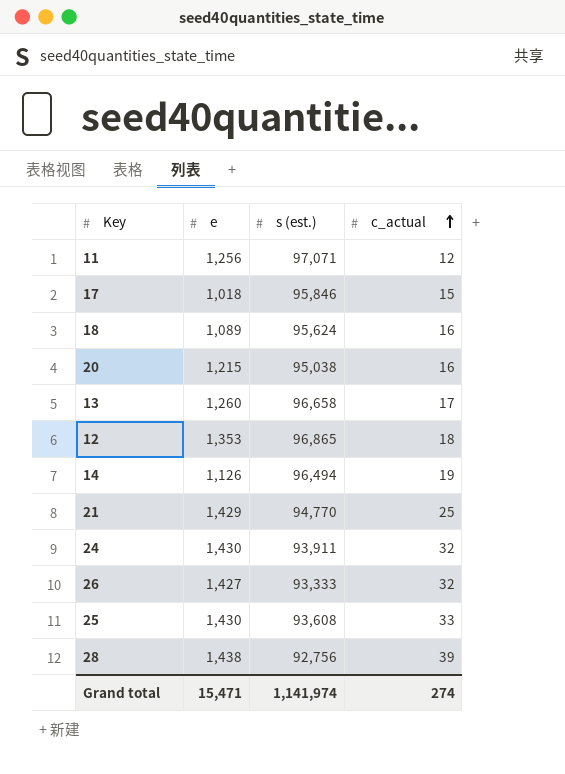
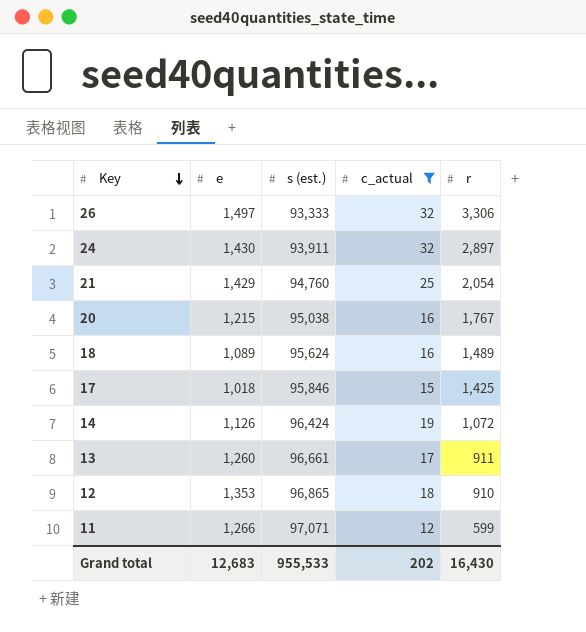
filter: none -> c_actual <= 32
row order: c_actual ascending -> Key descending
column r | position: none -> 5
26 | e: 1,427 -> 1,497
21 | s (est.): 94,770 -> 94,760
14 | s (est.): 96,494 -> 96,424
13 | s (est.): 96,658 -> 96,661
11 | e: 1,256 -> 1,266
Grand total | e: 15,471 -> 12,683
Grand total | s (est.): 1,141,974 -> 955,533
Grand total | c_actual: 274 -> 202

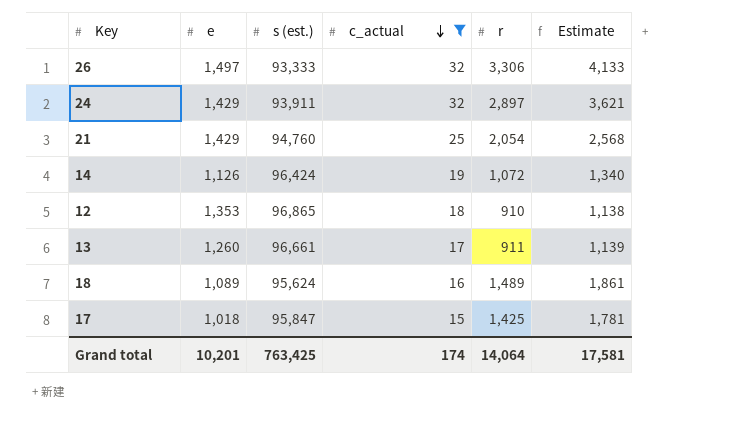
row order: Key descending -> c_actual descending
column Estimate | formula: none -> [r] * 1.25
row 20: 1,215 | 95,038 | 16 | 1,767 -> none
row 11: 1,266 | 97,071 | 12 | 599 -> none
24 | e: 1,430 -> 1,429
17 | s (est.): 95,846 -> 95,847
Grand total | e: 12,683 -> 10,201
Grand total | s (est.): 955,533 -> 763,425
Grand total | c_actual: 202 -> 174
Grand total | r: 16,430 -> 14,064

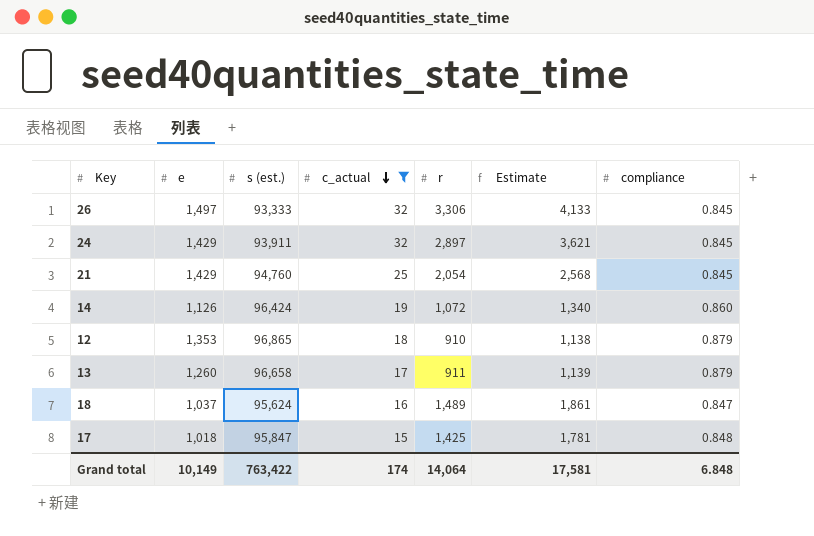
column compliance | position: none -> 7
13 | s (est.): 96,661 -> 96,658
18 | e: 1,089 -> 1,037
Grand total | e: 10,201 -> 10,149
Grand total | s (est.): 763,425 -> 763,422

